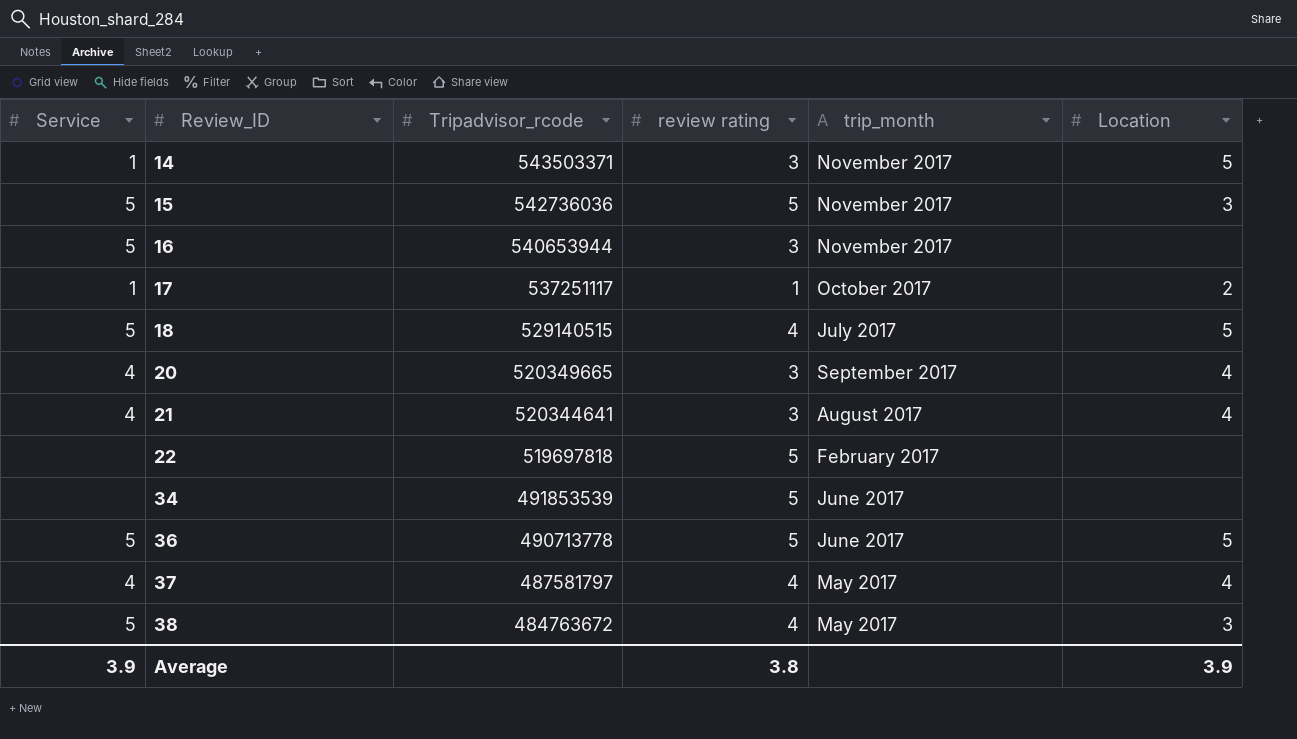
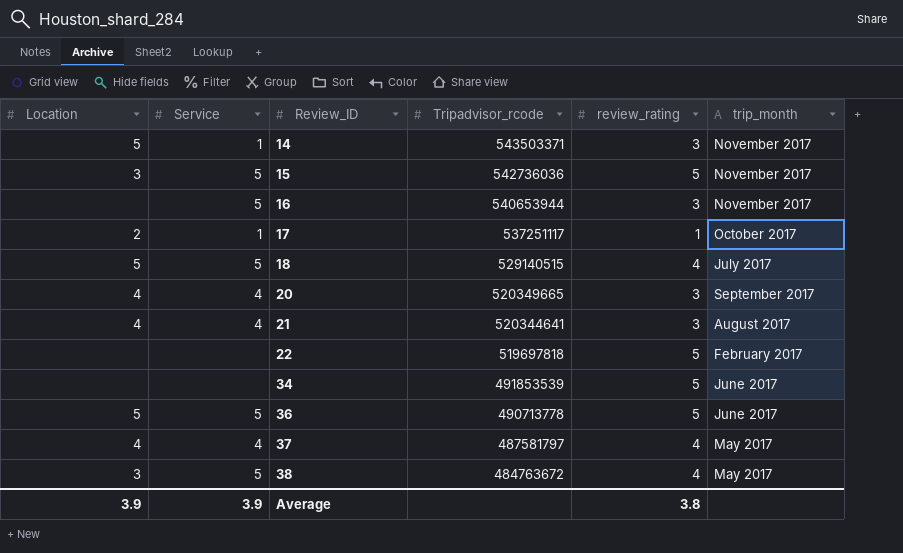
column Location | position: 6 -> 1
column name: review rating -> review_rating

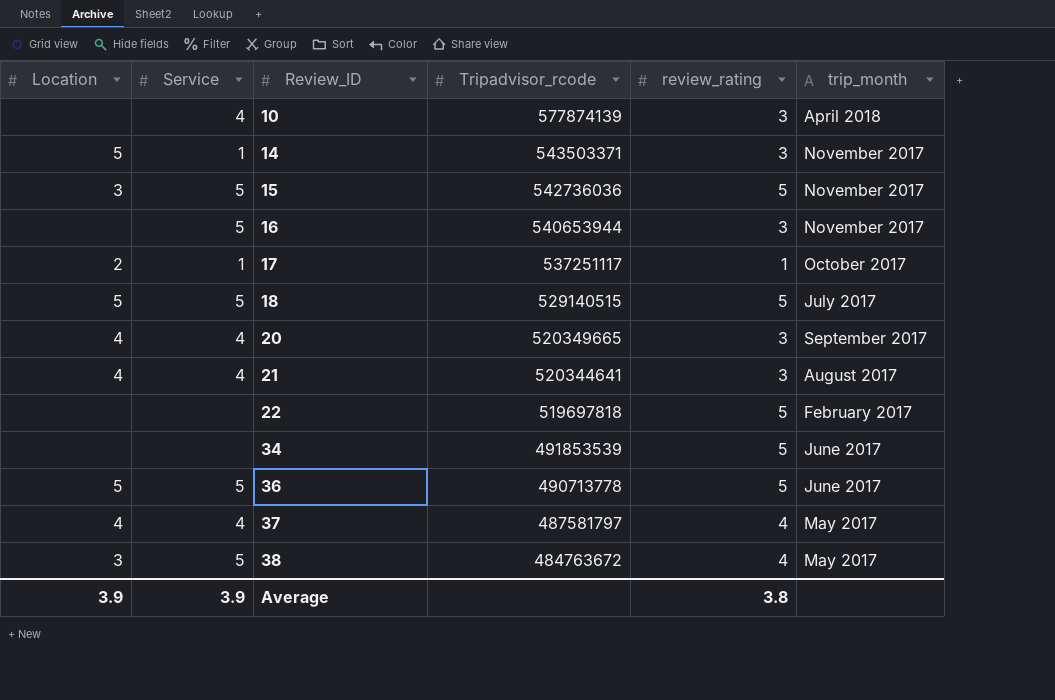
row 10: none -> none | 4 | 577874139 | 3 | April 2018
18 | review_rating: 4 -> 5

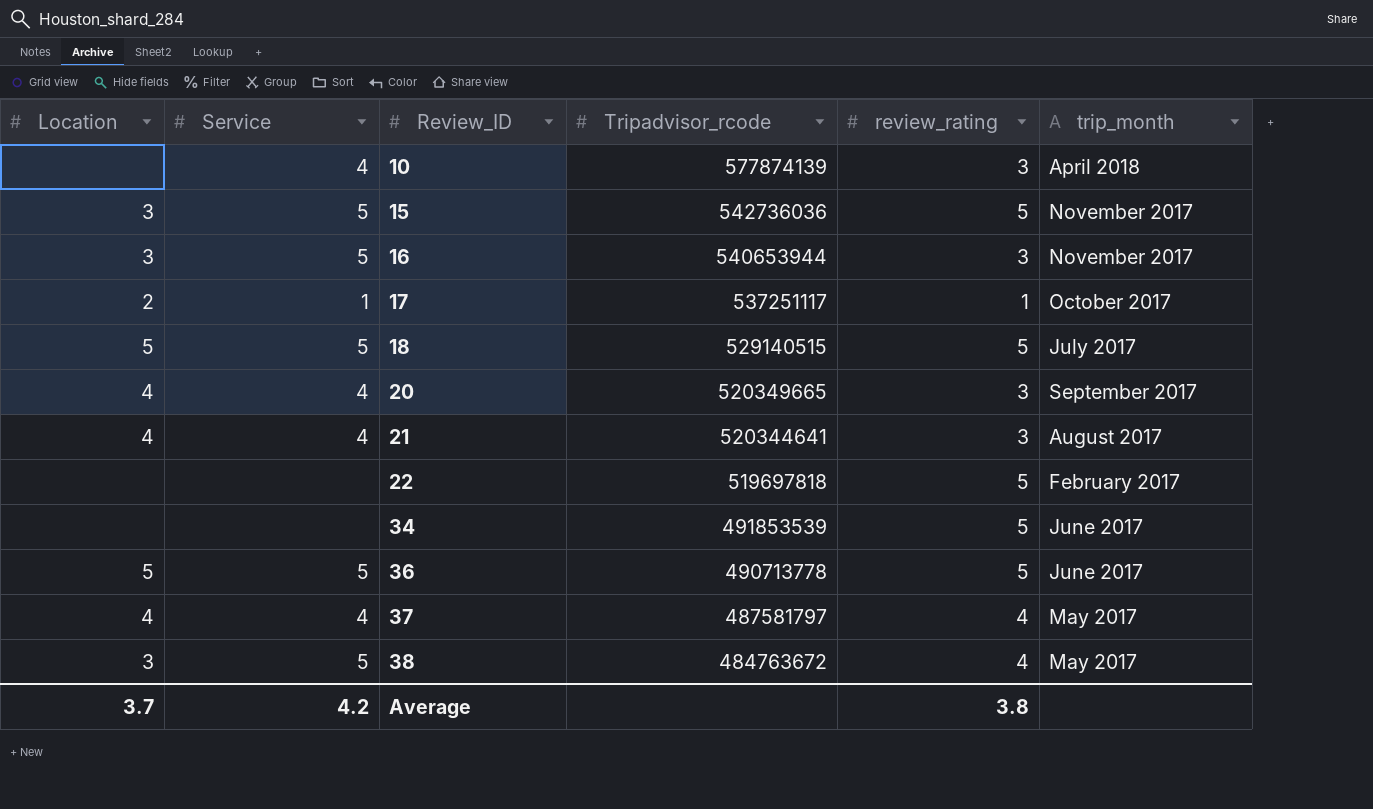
row 14: 5 | 1 | 543503371 | 3 | November 2017 -> none
16 | Location: none -> 3
Average | Location: 3.9 -> 3.7
Average | Service: 3.9 -> 4.2

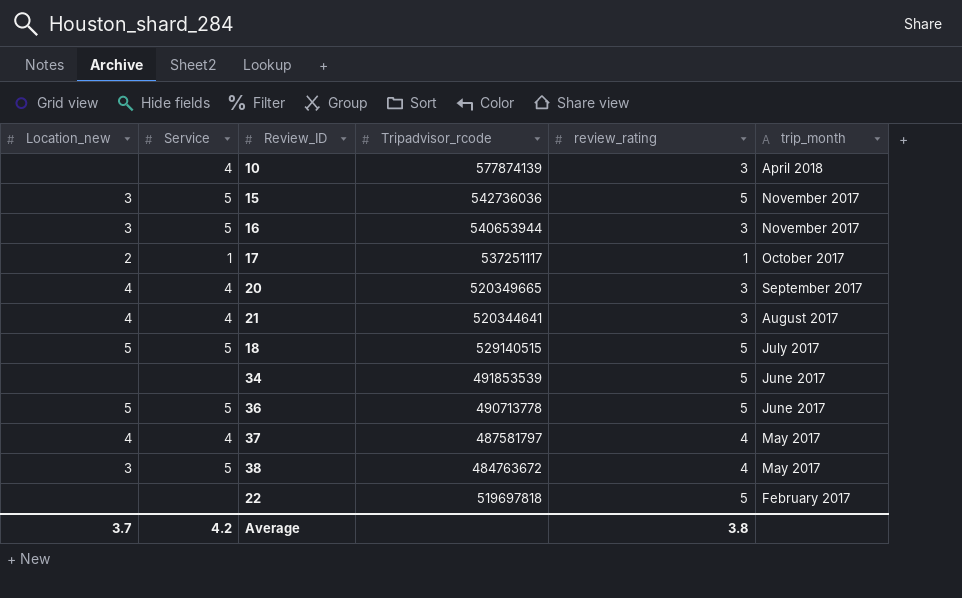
row order: Review_ID ascending -> trip_month descending
column name: Location -> Location_new

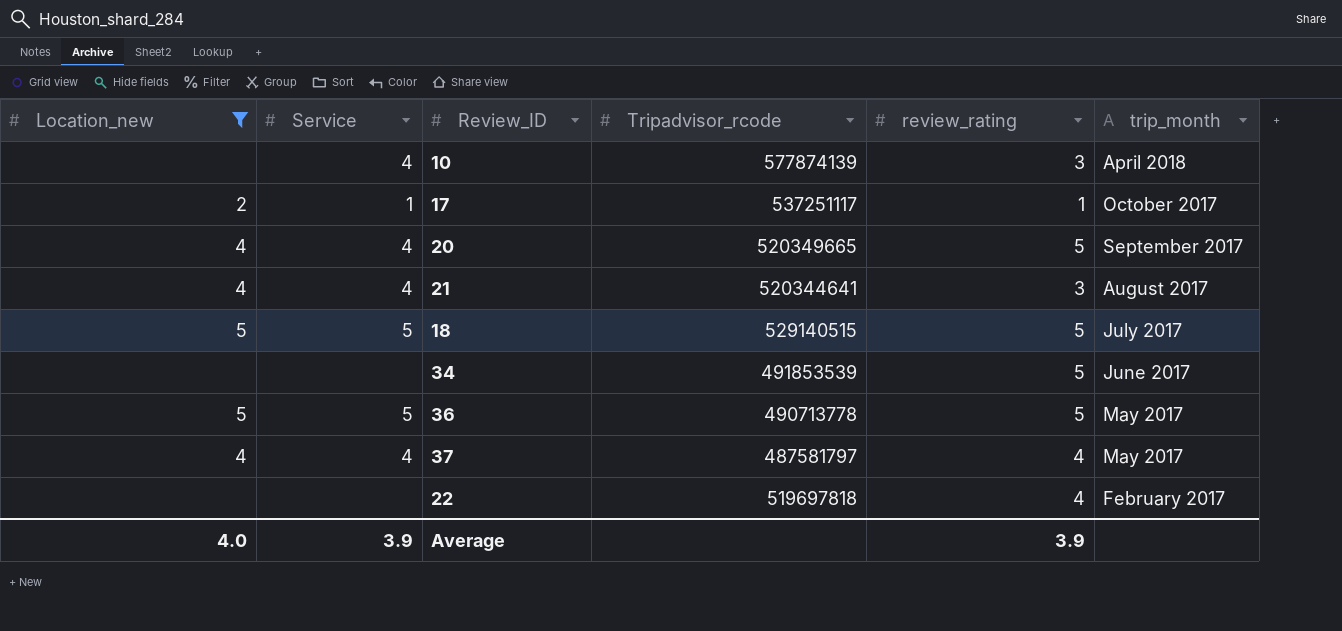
filter: none -> Location_new != 3
20 | review_rating: 3 -> 5
36 | trip_month: June 2017 -> May 2017
22 | review_rating: 5 -> 4
Average | Location_new: 3.7 -> 4.0
Average | Service: 4.2 -> 3.9
Average | review_rating: 3.8 -> 3.9

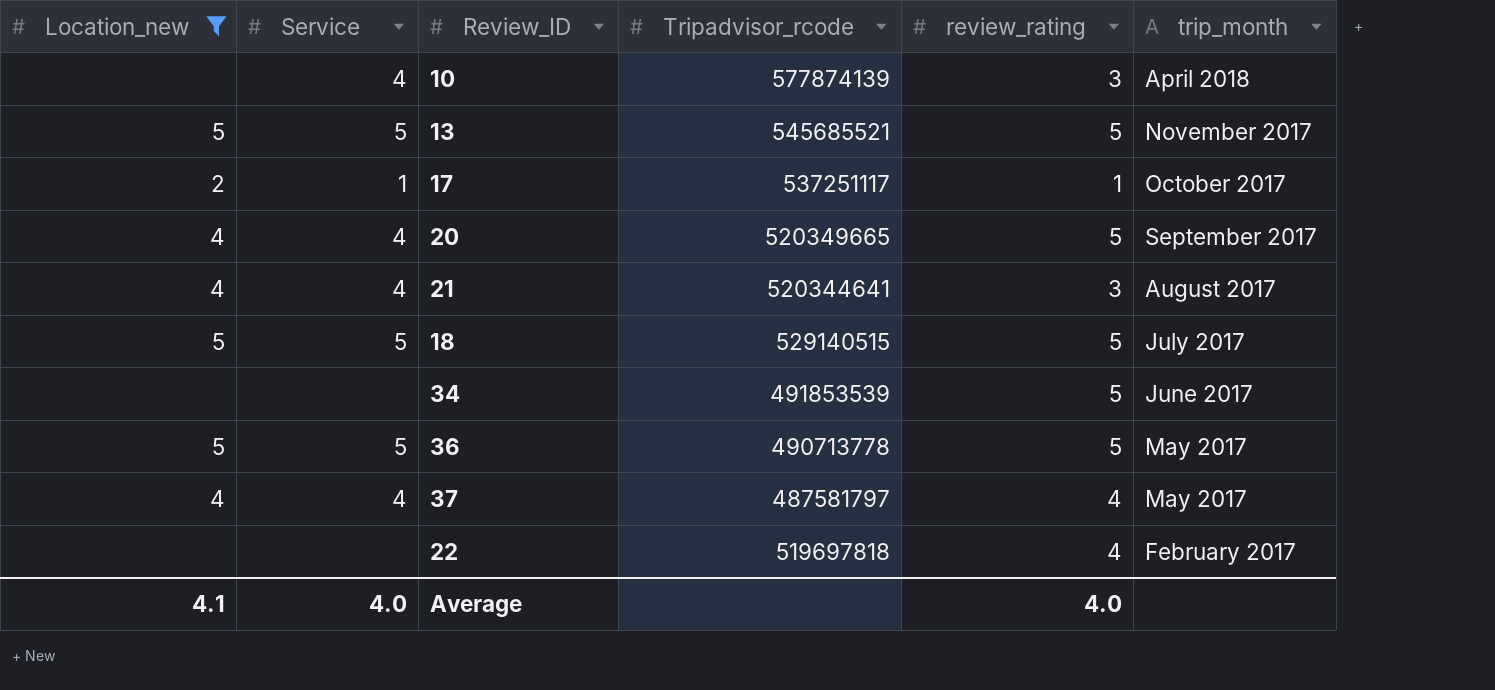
row 13: none -> 5 | 5 | 545685521 | 5 | November 2017
Average | Location_new: 4.0 -> 4.1
Average | Service: 3.9 -> 4.0
Average | review_rating: 3.9 -> 4.0

